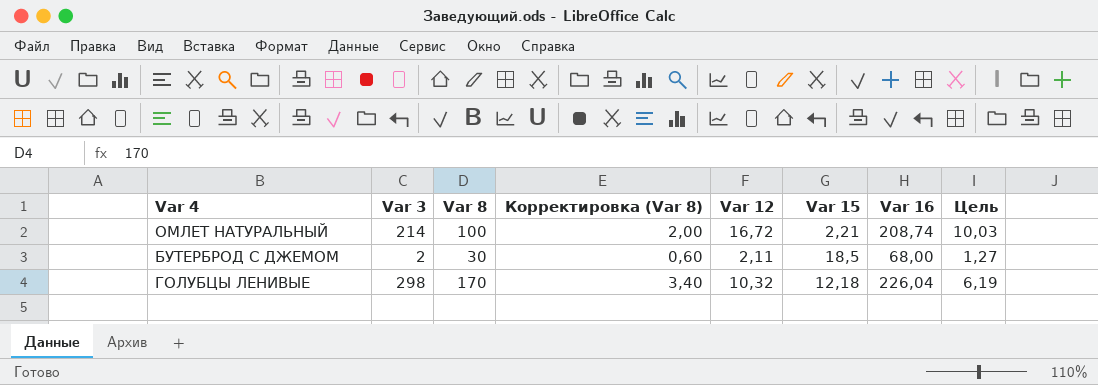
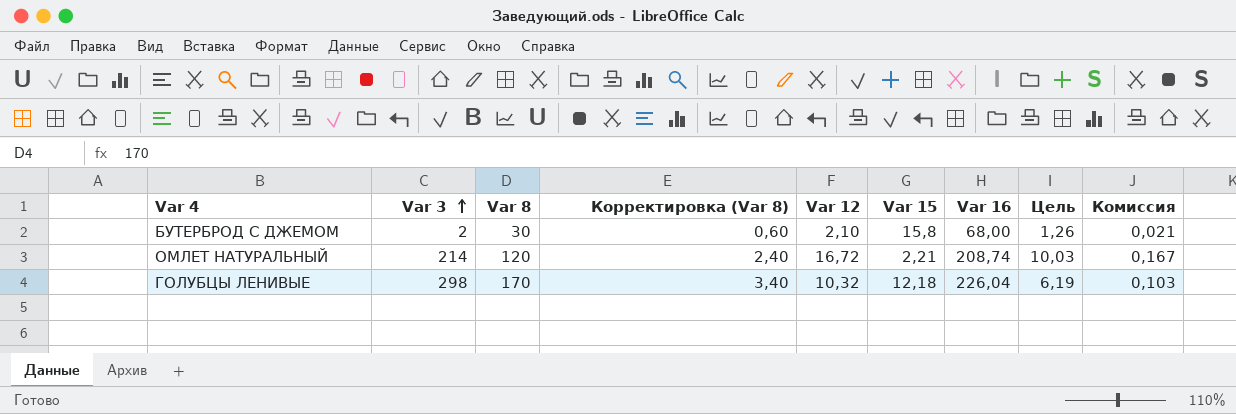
row order: none -> Var 3 ascending
column Комиссия | formula: none -> [Var 12] * 0,01
БУТЕРБРОД С ДЖЕМОМ | Var 12: 2,11 -> 2,10
БУТЕРБРОД С ДЖЕМОМ | Var 15: 18,5 -> 15,8
БУТЕРБРОД С ДЖЕМОМ | Цель: 1,27 -> 1,26
ОМЛЕТ НАТУРАЛЬНЫЙ | Var 8: 100 -> 120
ОМЛЕТ НАТУРАЛЬНЫЙ | Корректировка (Var 8): 2,00 -> 2,40

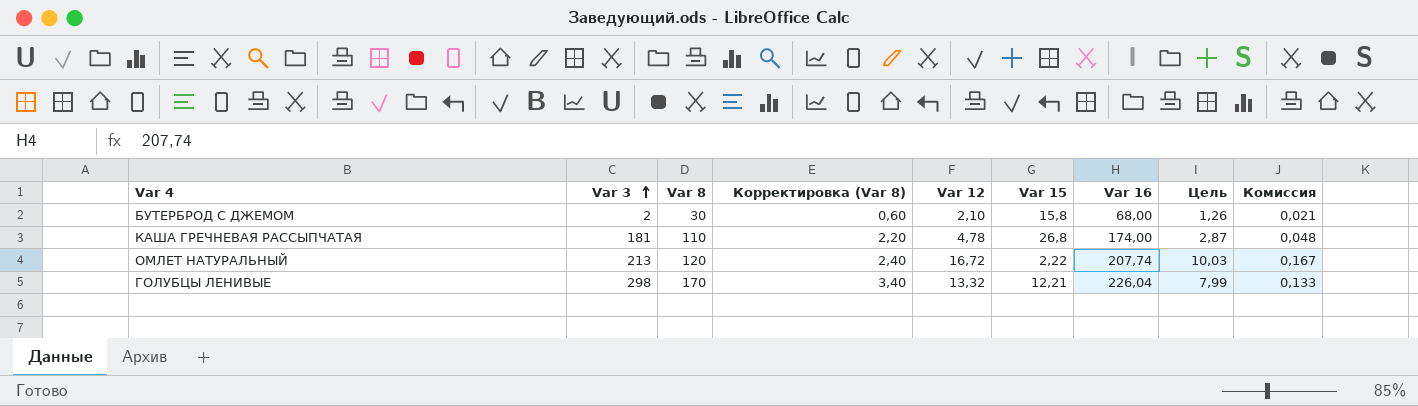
row КАША ГРЕЧНЕВАЯ РАССЫПЧАТАЯ: none -> 181 | 110 | 2,20 | 4,78 | 26,8 | 174,00 | 2,87 | 0,048
ОМЛЕТ НАТУРАЛЬНЫЙ | Var 3: 214 -> 213
ОМЛЕТ НАТУРАЛЬНЫЙ | Var 15: 2,21 -> 2,22
ОМЛЕТ НАТУРАЛЬНЫЙ | Var 16: 208,74 -> 207,74
ГОЛУБЦЫ ЛЕНИВЫЕ | Var 12: 10,32 -> 13,32
ГОЛУБЦЫ ЛЕНИВЫЕ | Var 15: 12,18 -> 12,21
ГОЛУБЦЫ ЛЕНИВЫЕ | Цель: 6,19 -> 7,99
ГОЛУБЦЫ ЛЕНИВЫЕ | Комиссия: 0,103 -> 0,133

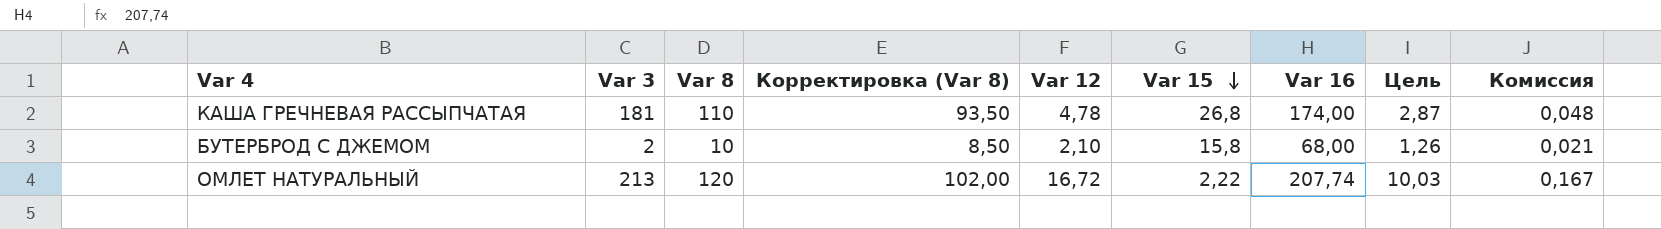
row order: Var 3 ascending -> Var 15 descending
column Корректировка (Var 8) | formula: [Var 8] * 0,02 -> [Var 8] * 0,85
row ГОЛУБЦЫ ЛЕНИВЫЕ: 298 | 170 | 3,40 | 13,32 | 12,21 | 226,04 | 7,99 | 0,133 -> none
БУТЕРБРОД С ДЖЕМОМ | Var 8: 30 -> 10

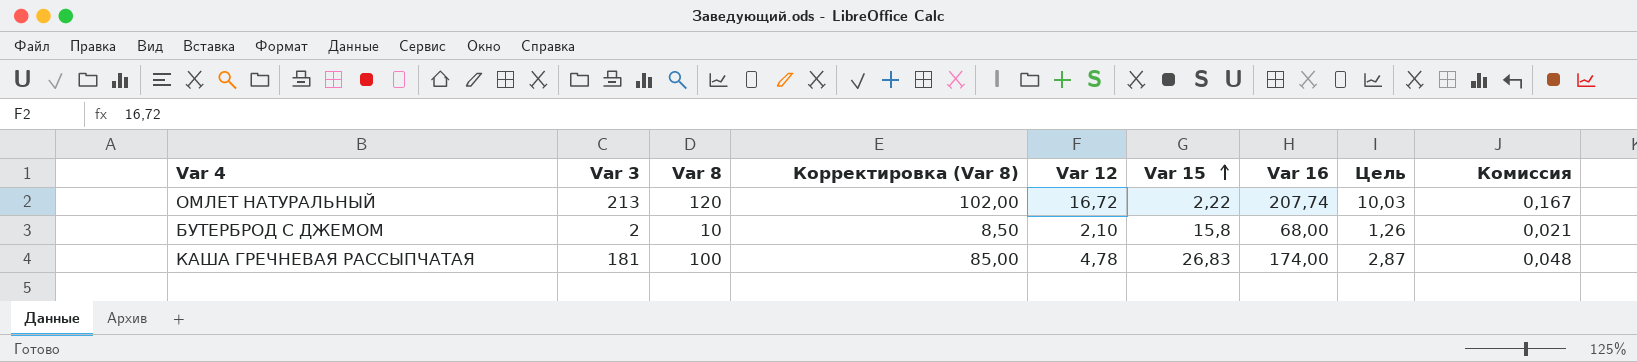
row order: Var 15 descending -> Var 15 ascending
КАША ГРЕЧНЕВАЯ РАССЫПЧАТАЯ | Var 8: 110 -> 100
КАША ГРЕЧНЕВАЯ РАССЫПЧАТАЯ | Корректировка (Var 8): 93,50 -> 85,00
КАША ГРЕЧНЕВАЯ РАССЫПЧАТАЯ | Var 15: 26,8 -> 26,83

